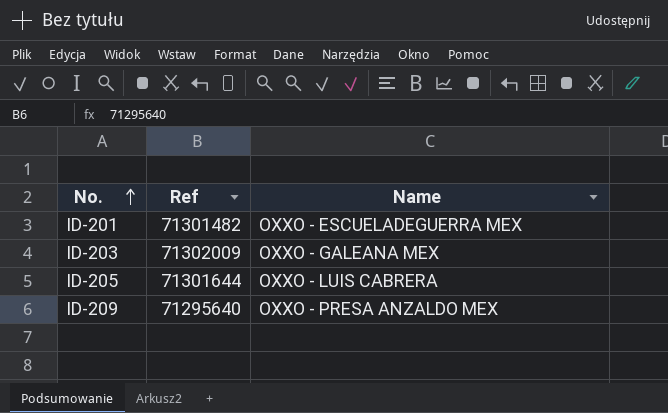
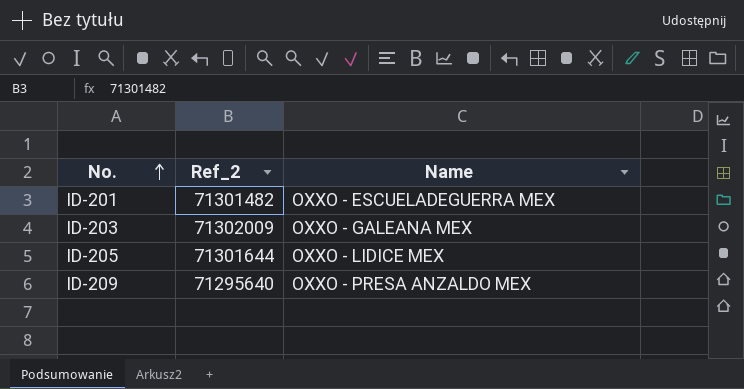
column name: Ref -> Ref_2
ID-205 | Name: OXXO - LUIS CABRERA -> OXXO - LIDICE MEX

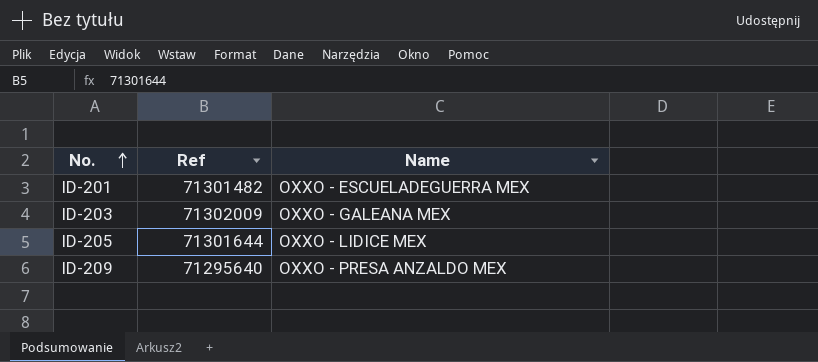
column name: Ref_2 -> Ref

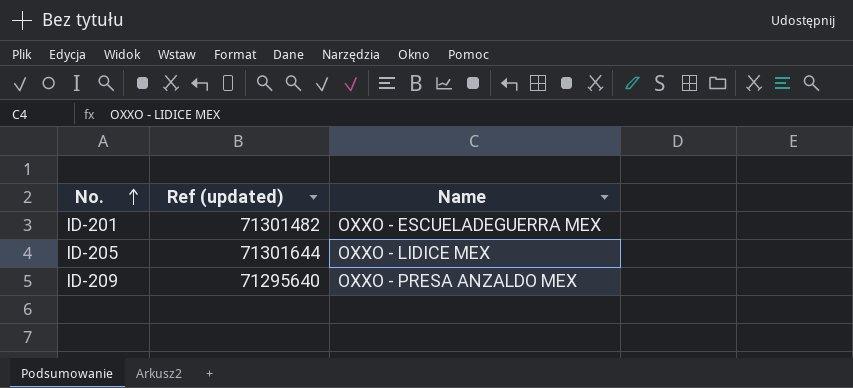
column name: Ref -> Ref (updated)
row ID-203: 71302009 | OXXO - GALEANA MEX -> none

